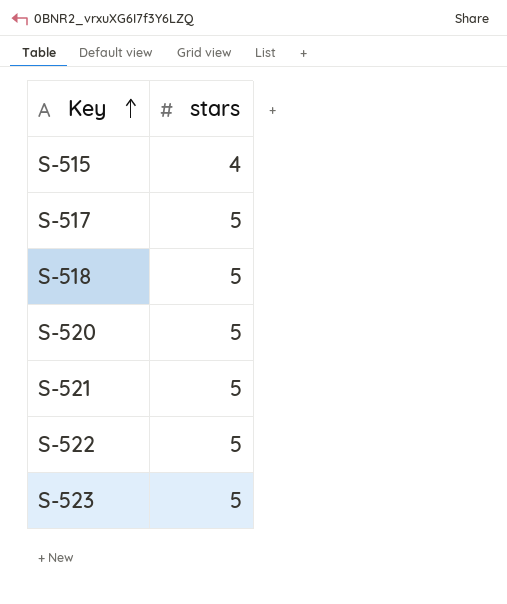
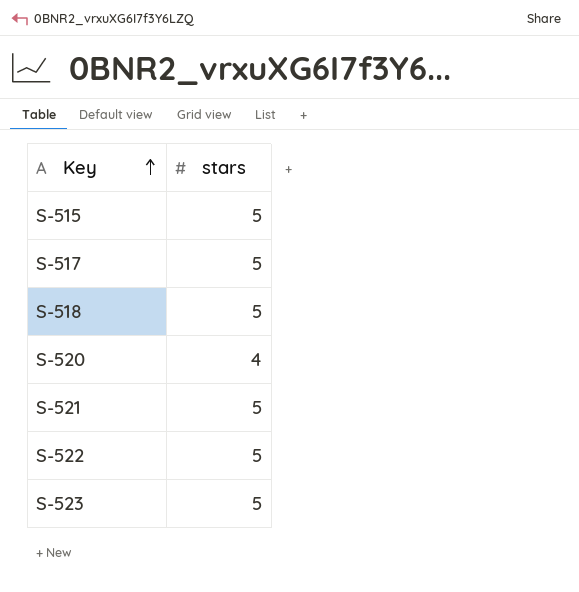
S-515 | stars: 4 -> 5
S-520 | stars: 5 -> 4

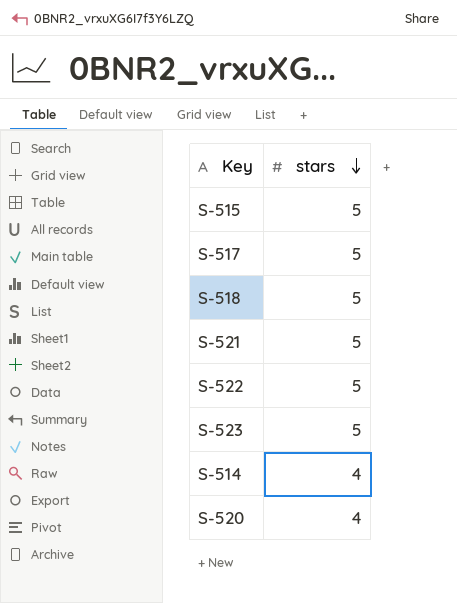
row order: Key ascending -> stars descending
row S-514: none -> 4

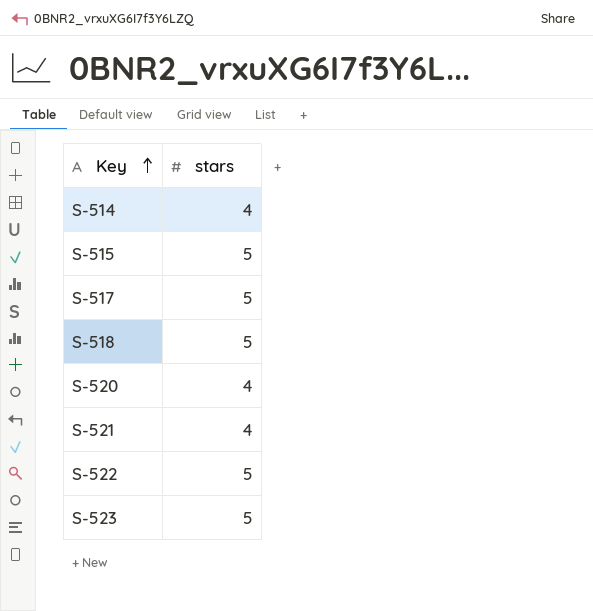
row order: stars descending -> Key ascending
S-521 | stars: 5 -> 4

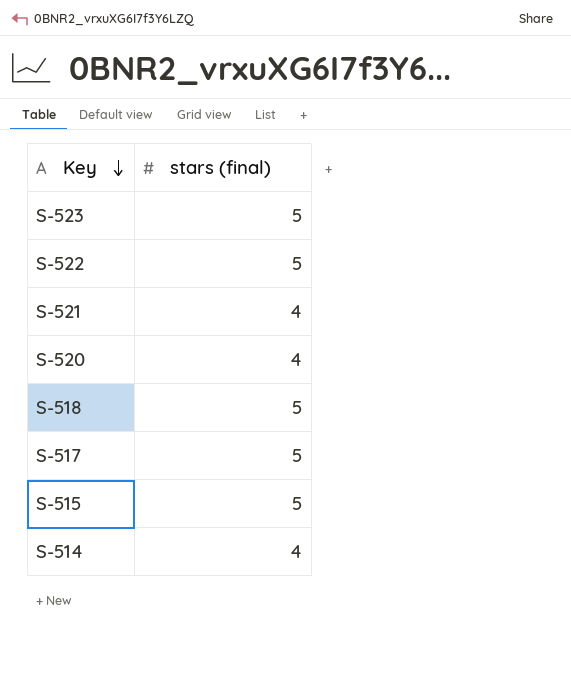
row order: Key ascending -> Key descending
column name: stars -> stars (final)

